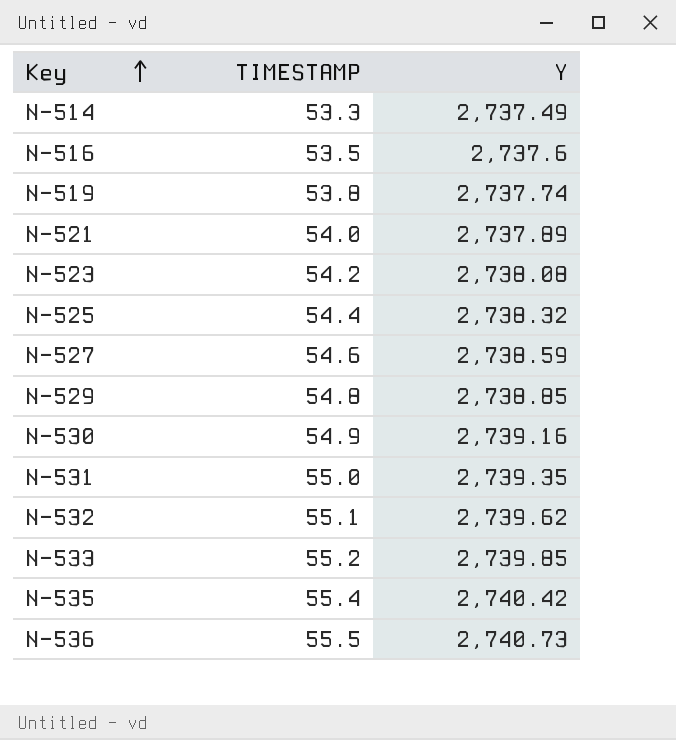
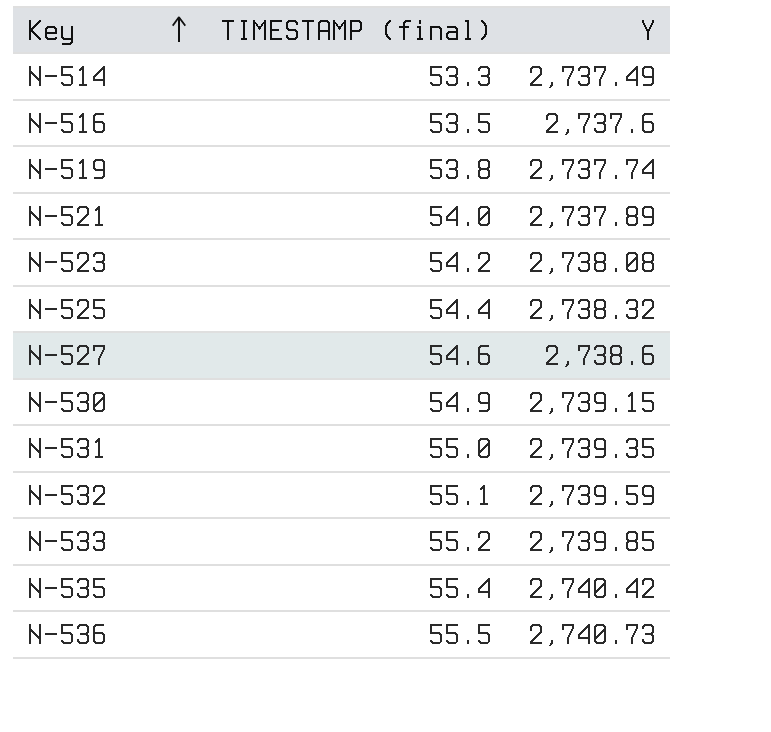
column name: TIMESTAMP -> TIMESTAMP (final)
row N-529: 54.8 | 2,738.85 -> none
N-527 | Y: 2,738.59 -> 2,738.6
N-530 | Y: 2,739.16 -> 2,739.15
N-532 | Y: 2,739.62 -> 2,739.59

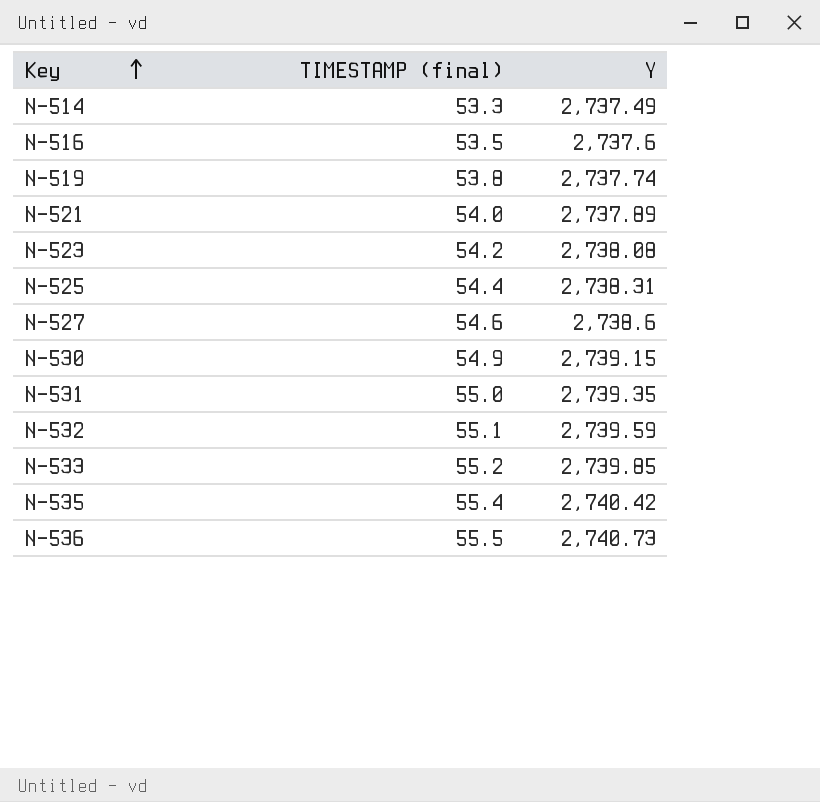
N-525 | Y: 2,738.32 -> 2,738.31

